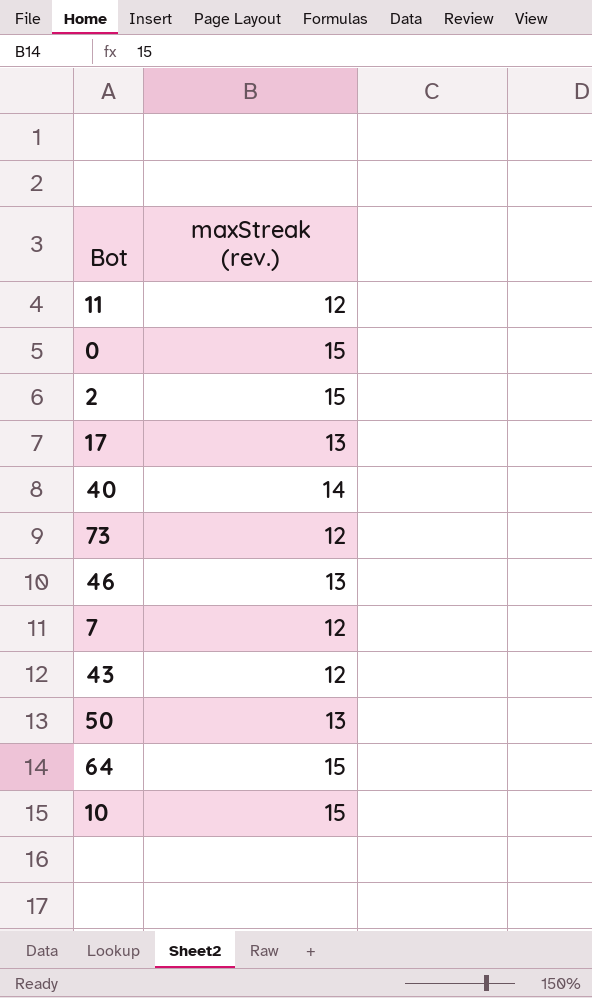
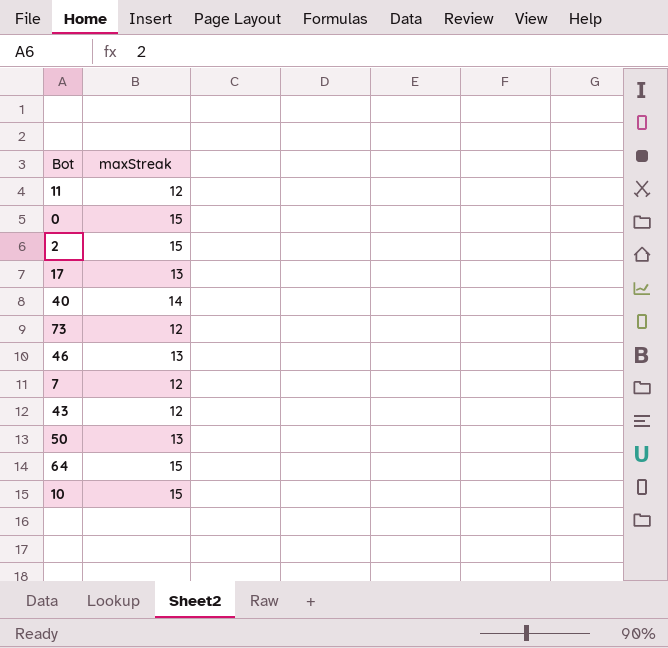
column name: maxStreak (rev.) -> maxStreak

